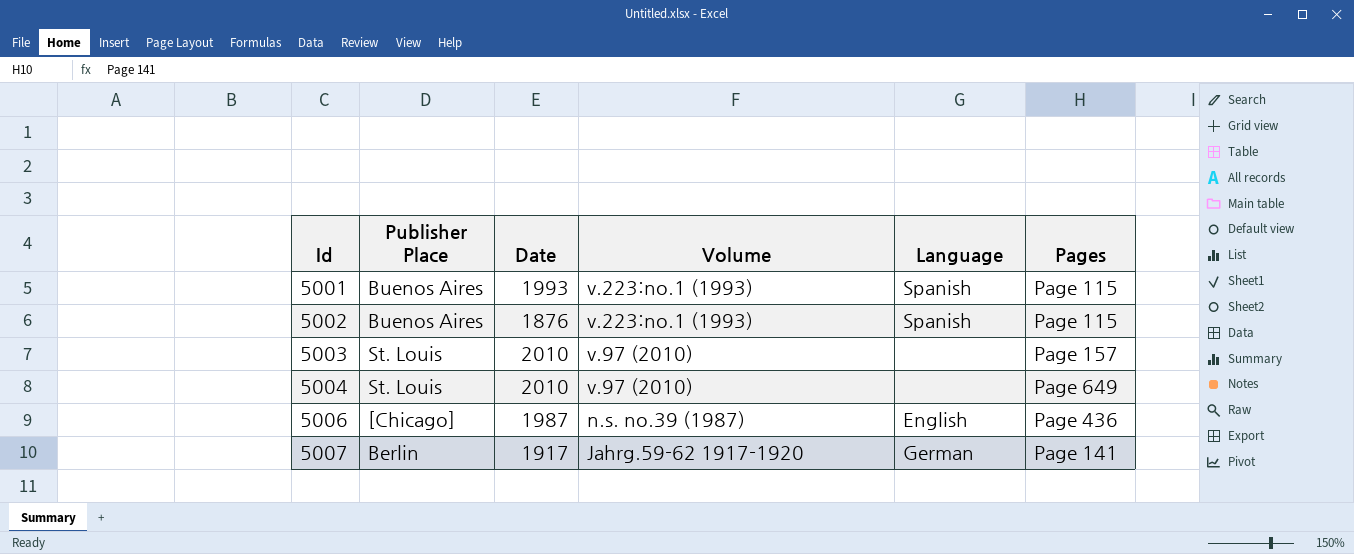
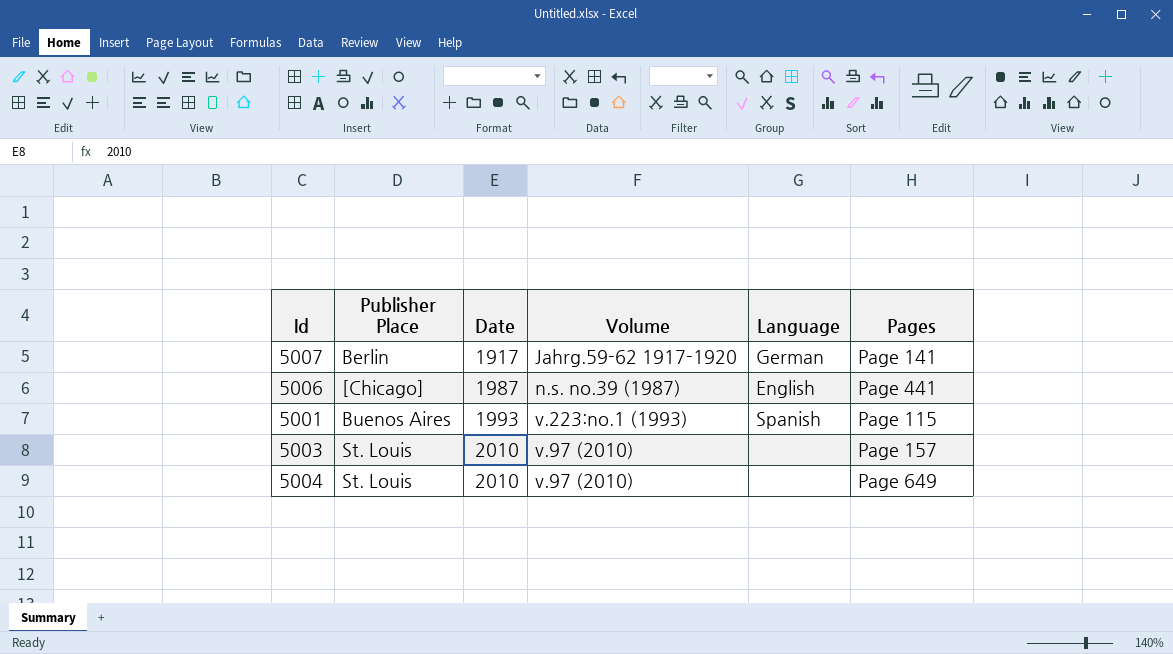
row order: Id ascending -> Date ascending
row 5002: Buenos Aires | 1876 | v.223:no.1 (1993) | Spanish | Page 115 -> none
5006 | Pages: Page 436 -> Page 441

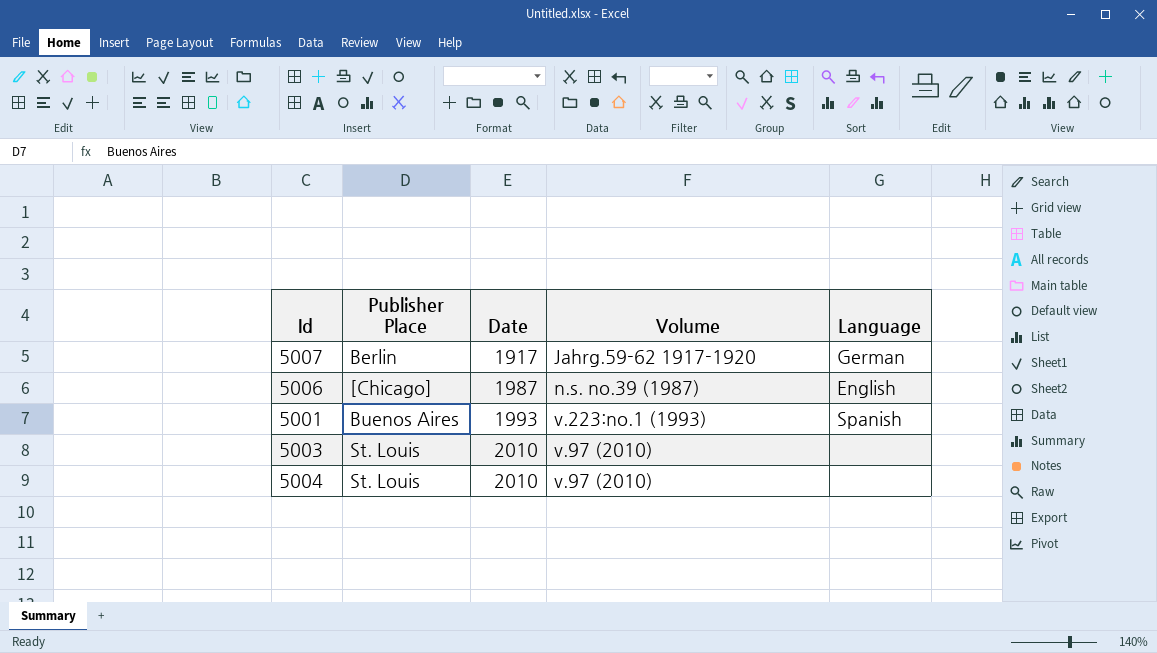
column Pages | position: 6 -> none

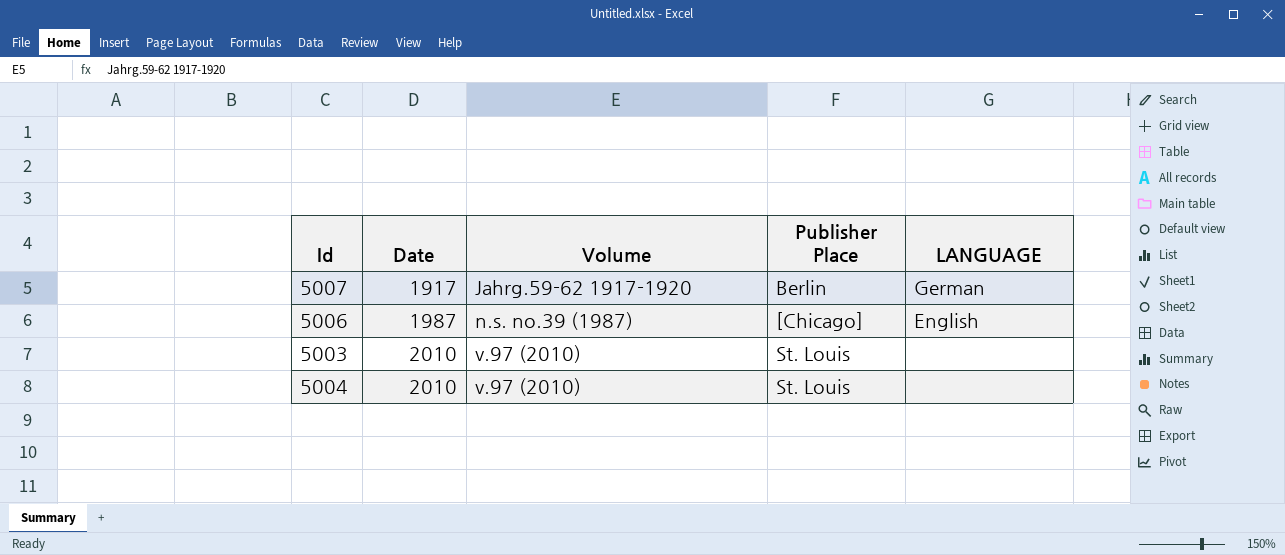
column Publisher Place | position: 2 -> 4
column name: Language -> LANGUAGE
row 5001: Buenos Aires | 1993 | v.223:no.1 (1993) | Spanish -> none

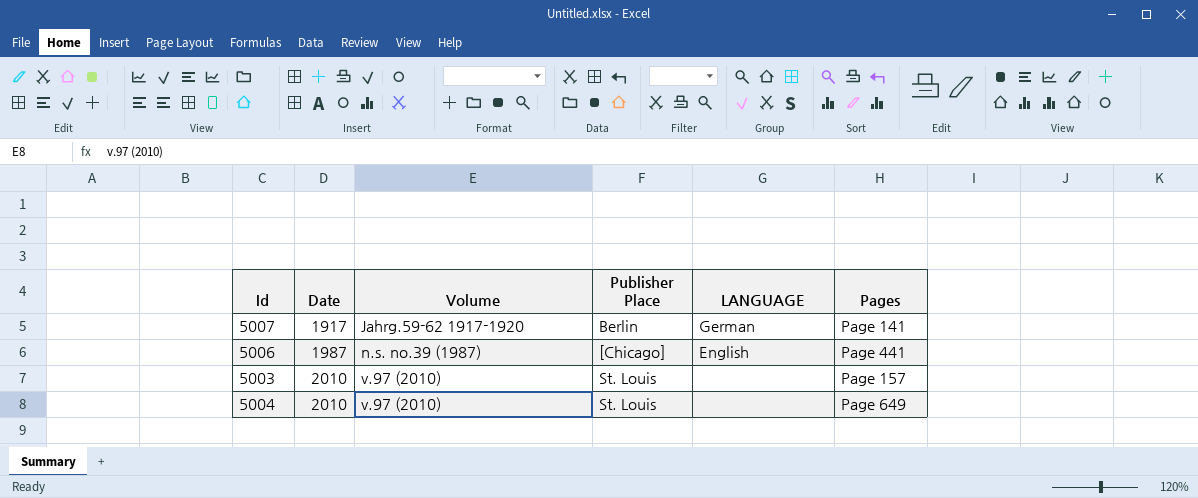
column Pages | position: none -> 6

